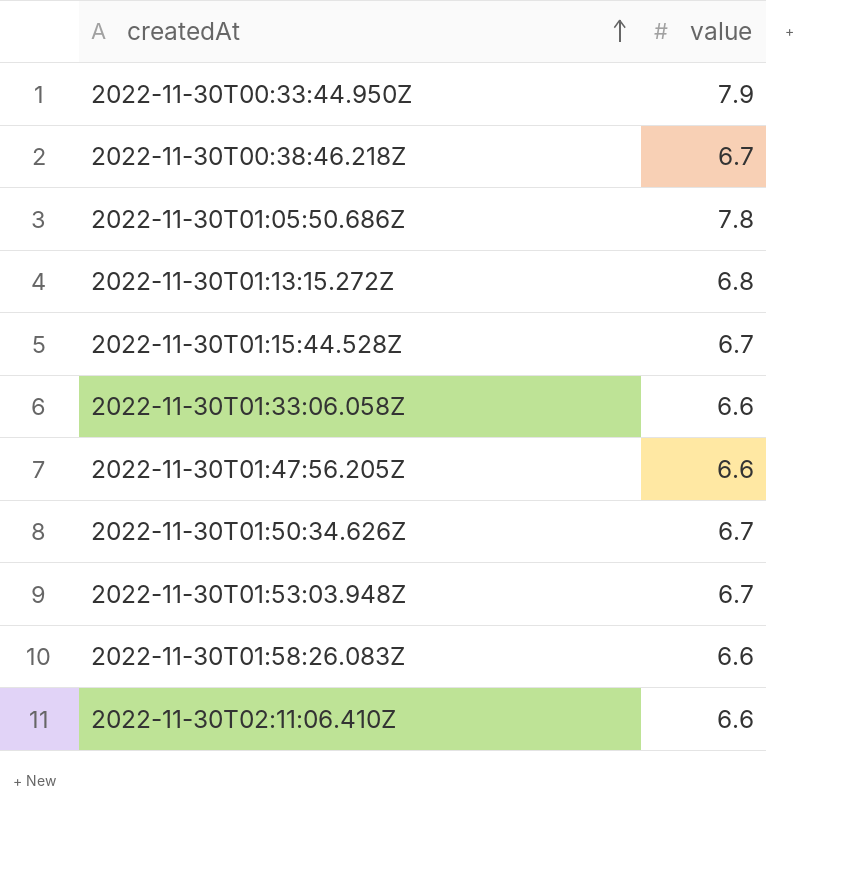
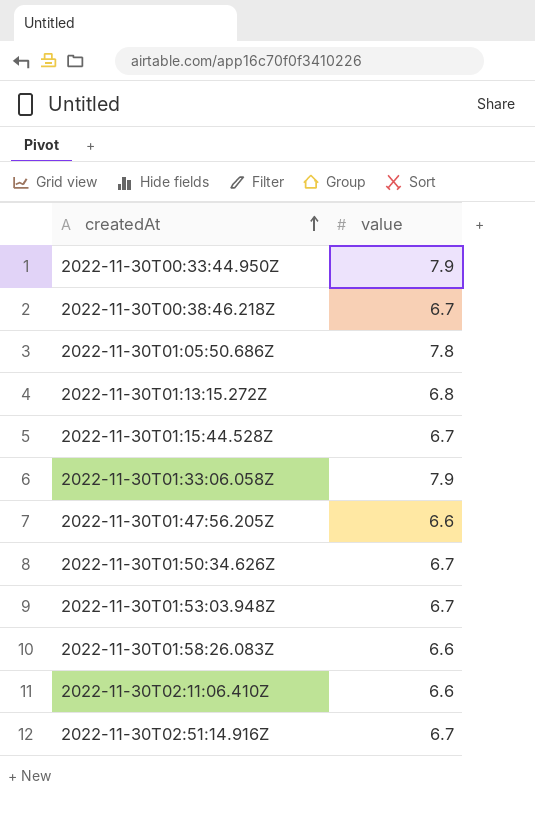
2022-11-30T01:33:06.058Z | value: 6.6 -> 7.9
row 2022-11-30T02:51:14.916Z: none -> 6.7

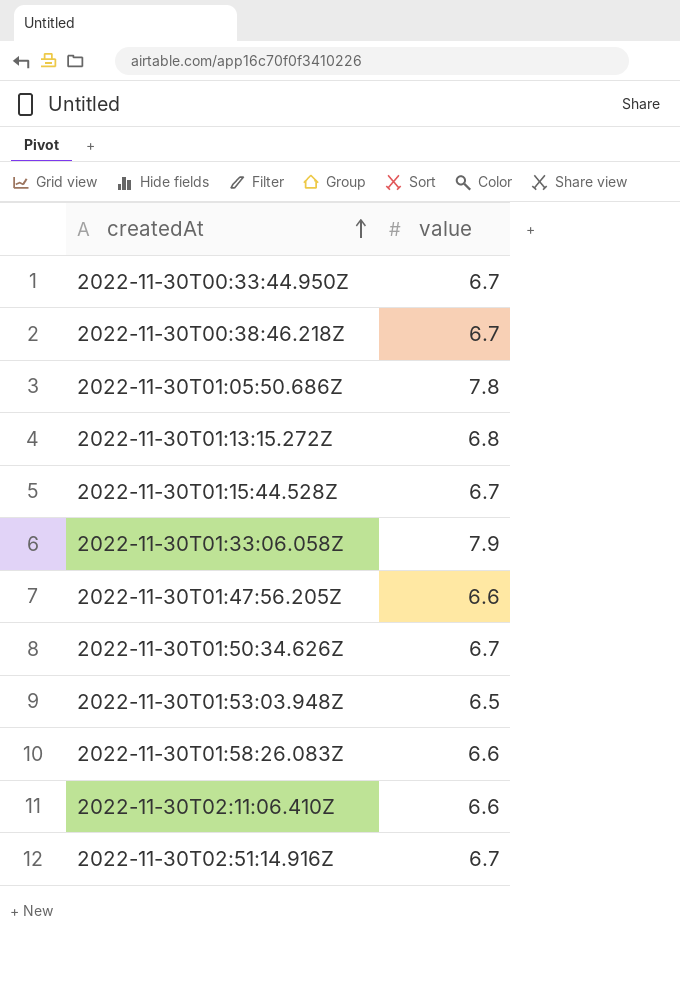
2022-11-30T00:33:44.950Z | value: 7.9 -> 6.7
2022-11-30T01:53:03.948Z | value: 6.7 -> 6.5

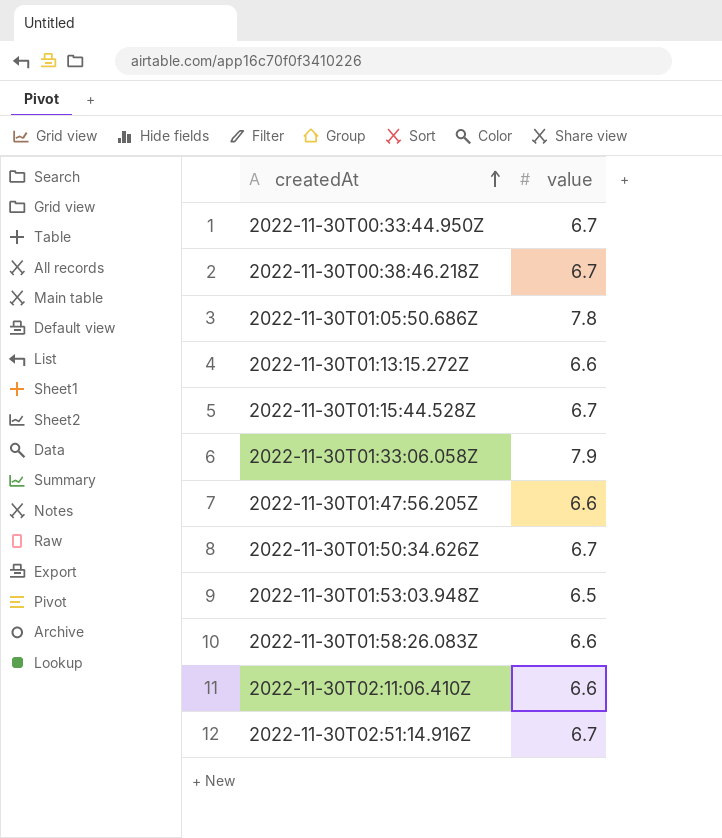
2022-11-30T01:13:15.272Z | value: 6.8 -> 6.6

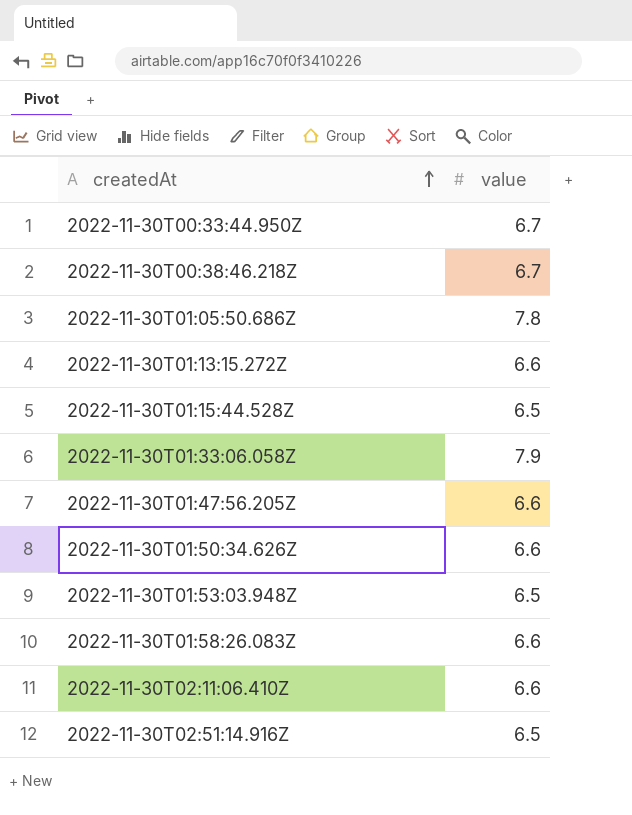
2022-11-30T01:15:44.528Z | value: 6.7 -> 6.5
2022-11-30T01:50:34.626Z | value: 6.7 -> 6.6
2022-11-30T02:51:14.916Z | value: 6.7 -> 6.5

